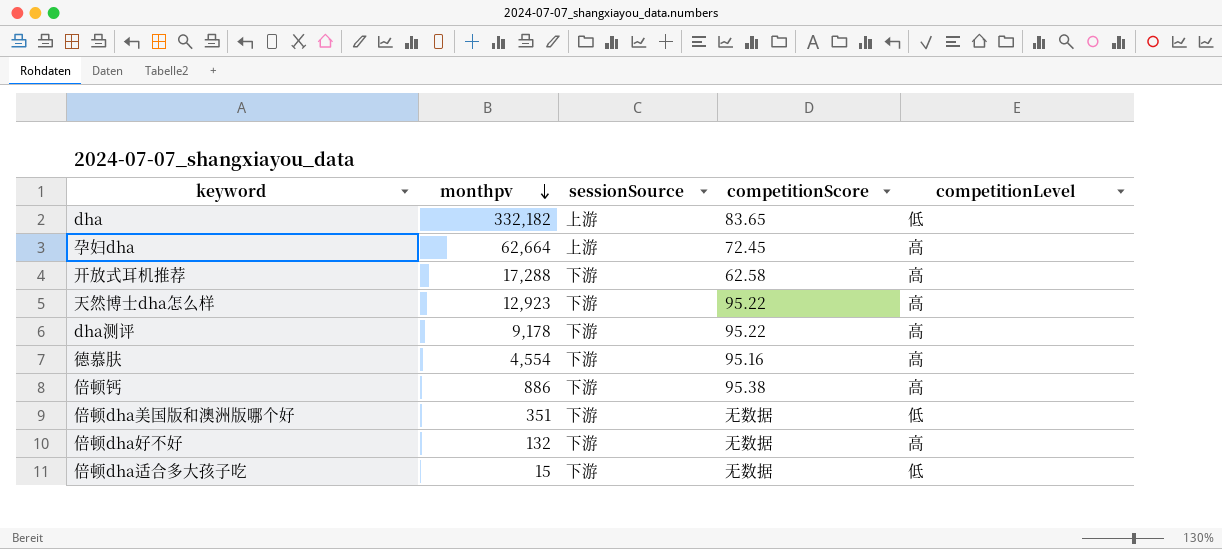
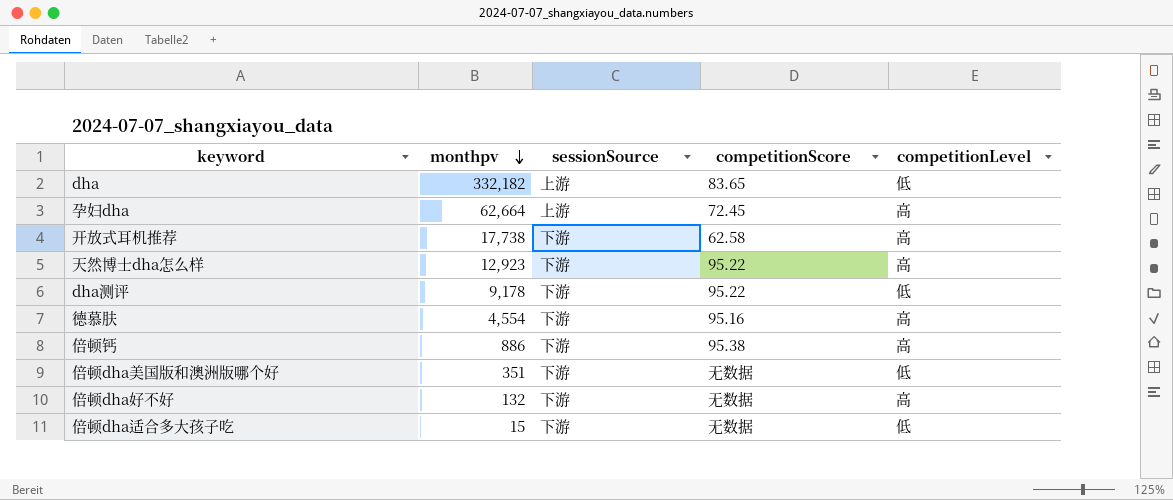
开放式耳机推荐 | monthpv: 17,288 -> 17,738
dha测评 | competitionLevel: 高 -> 低

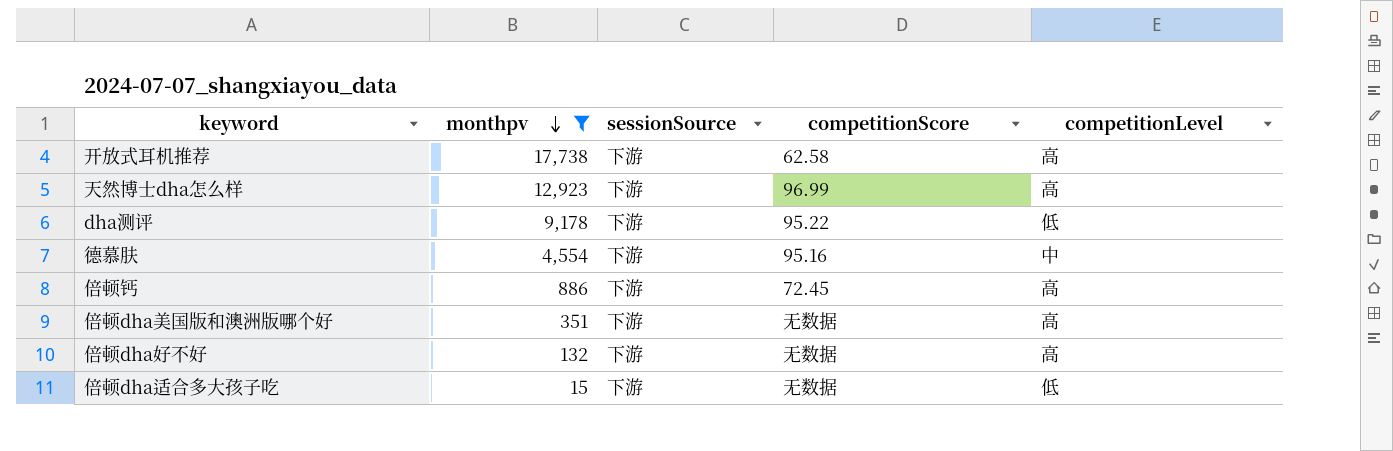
filter: none -> monthpv <= 17,738
天然博士dha怎么样 | competitionScore: 95.22 -> 96.99
德慕肤 | competitionLevel: 高 -> 中
倍顿钙 | competitionScore: 95.38 -> 72.45
倍顿dha美国版和澳洲版哪个好 | competitionLevel: 低 -> 高

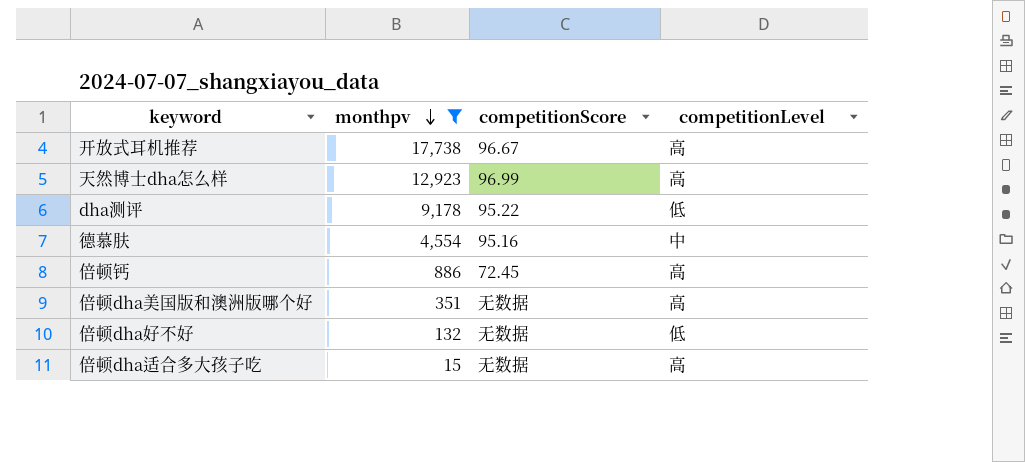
column sessionSource | position: 3 -> none
开放式耳机推荐 | competitionScore: 62.58 -> 96.67
倍顿dha好不好 | competitionLevel: 高 -> 低
倍顿dha适合多大孩子吃 | competitionLevel: 低 -> 高

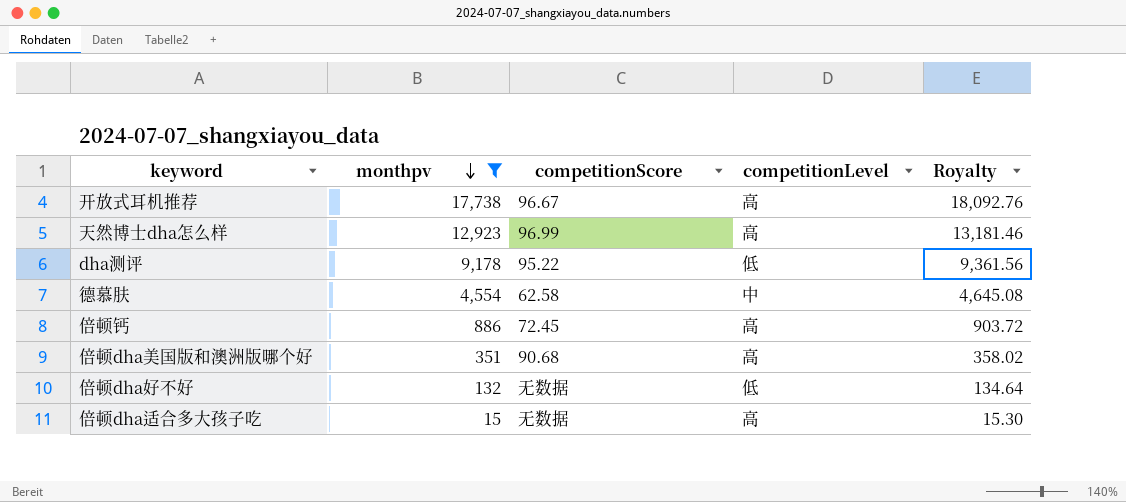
column Royalty | formula: none -> [monthpv] * 1.02
德慕肤 | competitionScore: 95.16 -> 62.58
倍顿dha美国版和澳洲版哪个好 | competitionScore: 无数据 -> 90.68

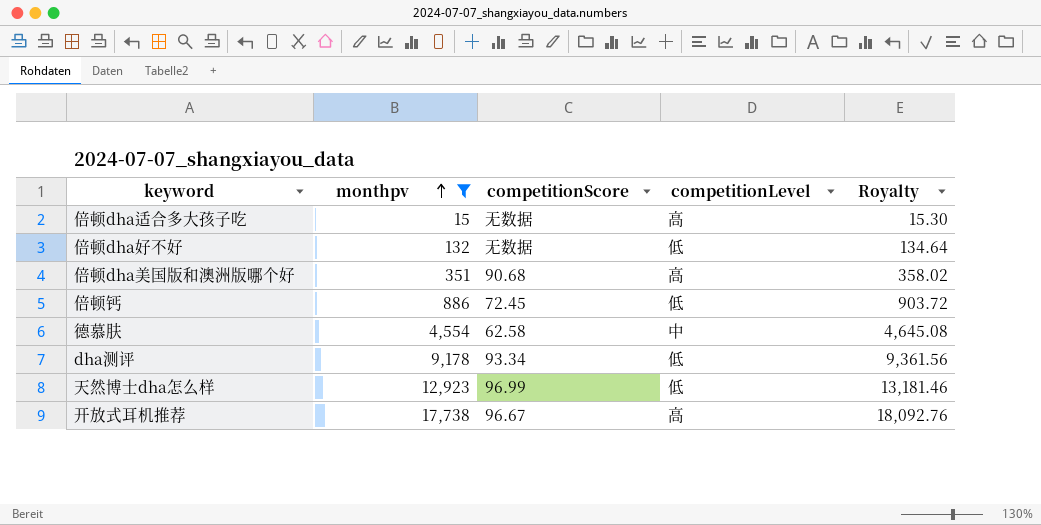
row order: monthpv descending -> monthpv ascending
倍顿钙 | competitionLevel: 高 -> 低
dha测评 | competitionScore: 95.22 -> 93.34
天然博士dha怎么样 | competitionLevel: 高 -> 低

